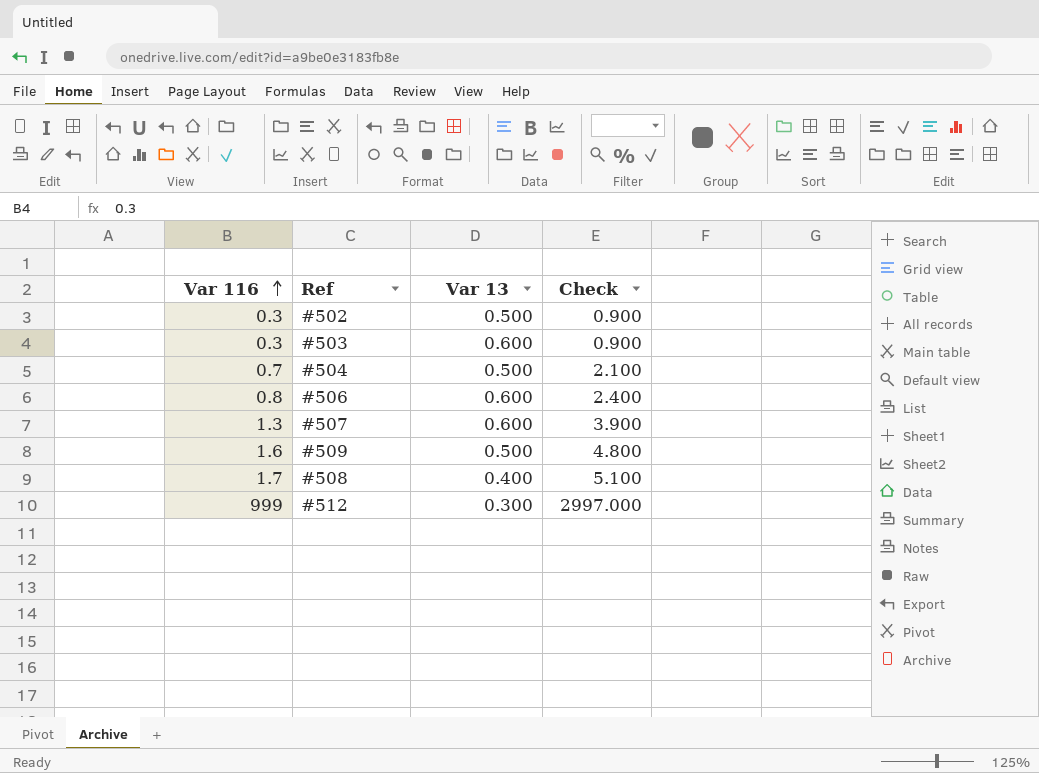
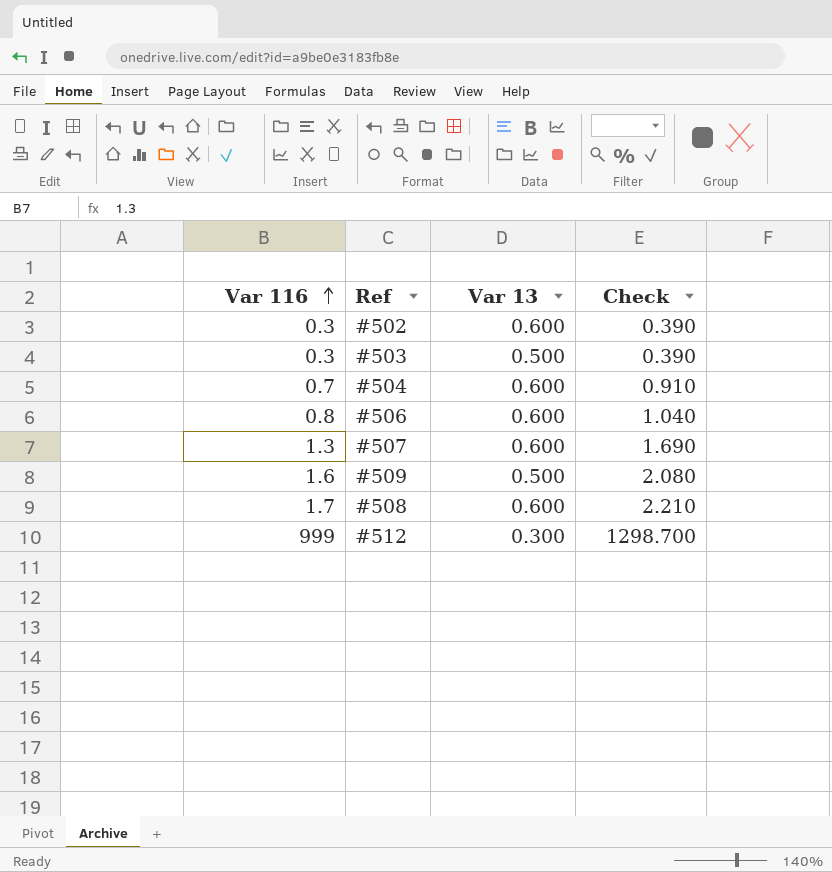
column Check | formula: [Var 116] * 3 -> [Var 116] * 1.3
#502 | Var 13: 0.500 -> 0.600
#503 | Var 13: 0.600 -> 0.500
#504 | Var 13: 0.500 -> 0.600
#508 | Var 13: 0.400 -> 0.600

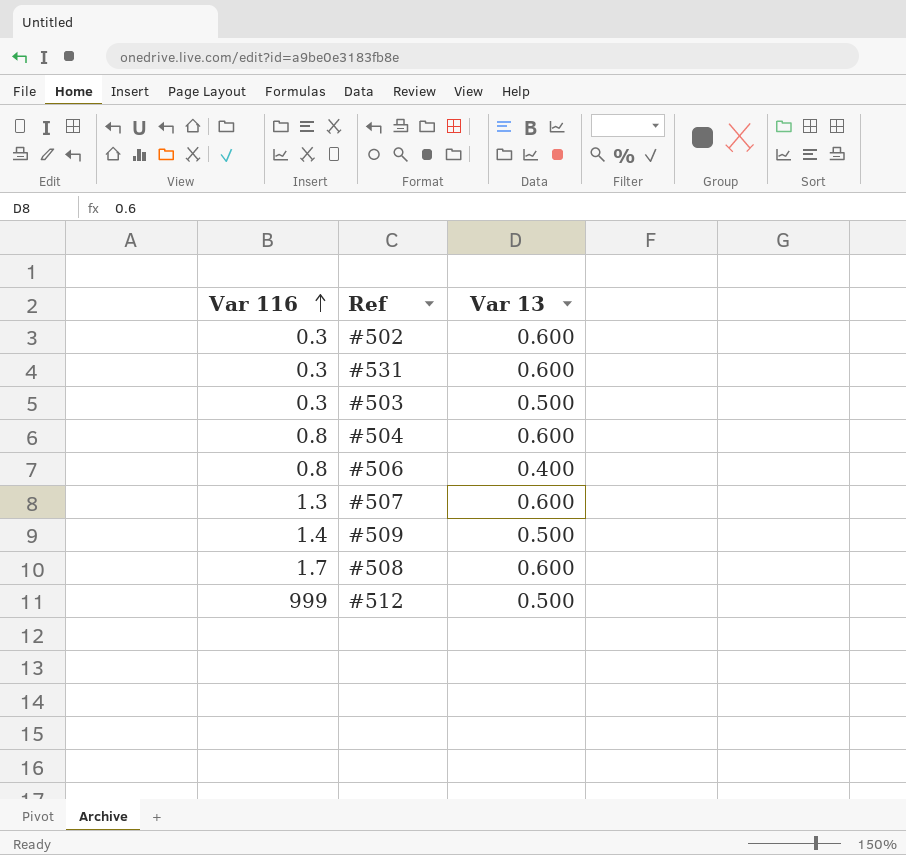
column Check | formula: [Var 116] * 1.3 -> none
row #531: none -> 0.3 | 0.600
#504 | Var 116: 0.7 -> 0.8
#506 | Var 13: 0.600 -> 0.400
#509 | Var 116: 1.6 -> 1.4
#512 | Var 13: 0.300 -> 0.500

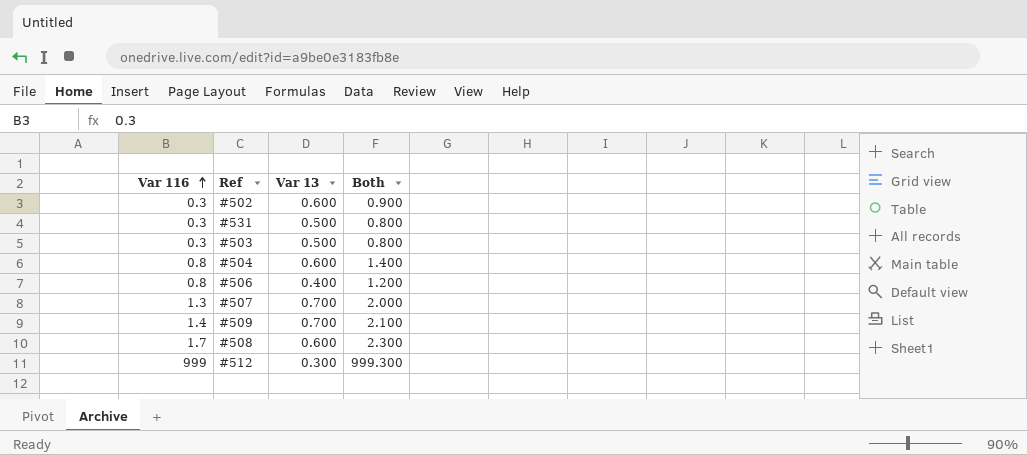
column Both | formula: none -> [Var 116] + [Var 13]
#531 | Var 13: 0.600 -> 0.500
#507 | Var 13: 0.600 -> 0.700
#509 | Var 13: 0.500 -> 0.700
#512 | Var 13: 0.500 -> 0.300

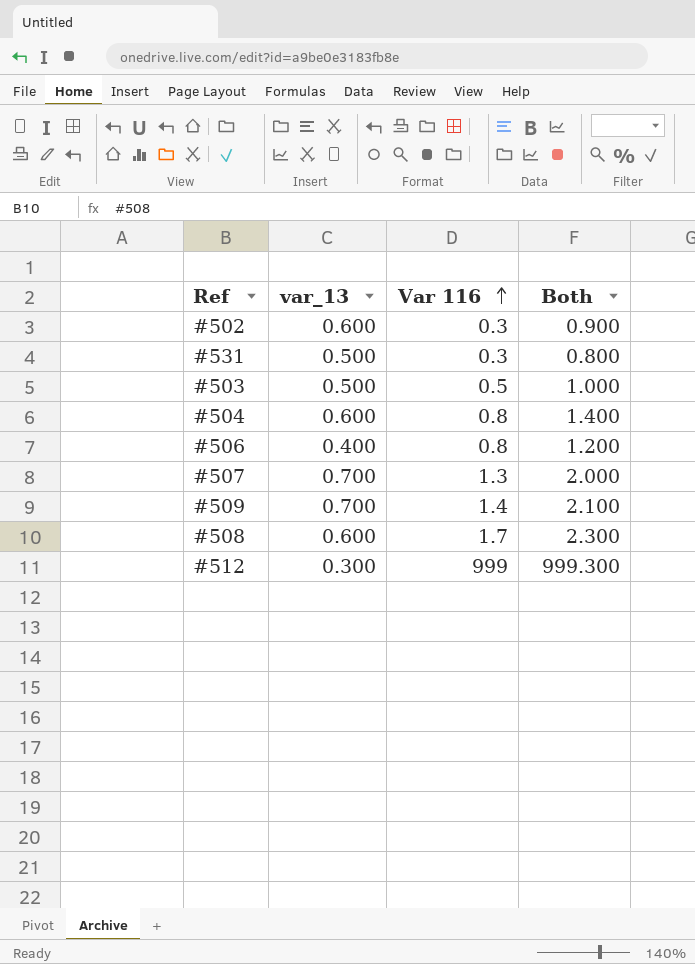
column name: Var 13 -> var_13
column Var 116 | position: 1 -> 3
#503 | Var 116: 0.3 -> 0.5
#503 | Both: 0.800 -> 1.000

